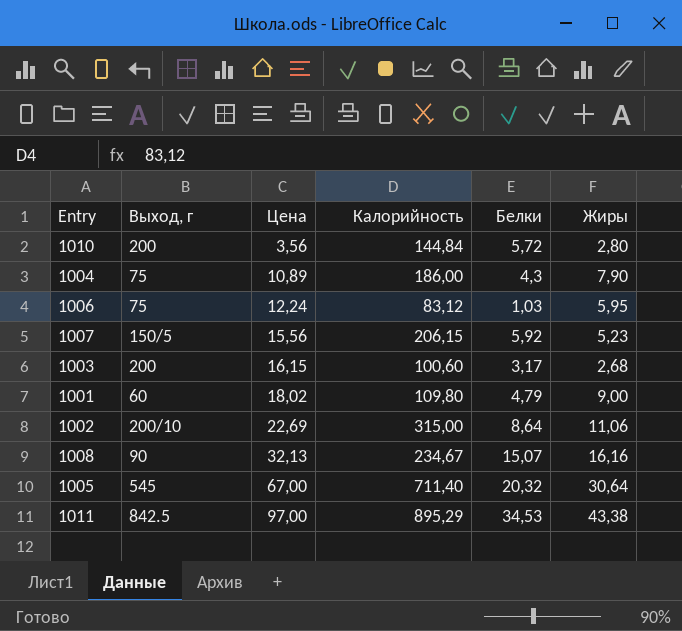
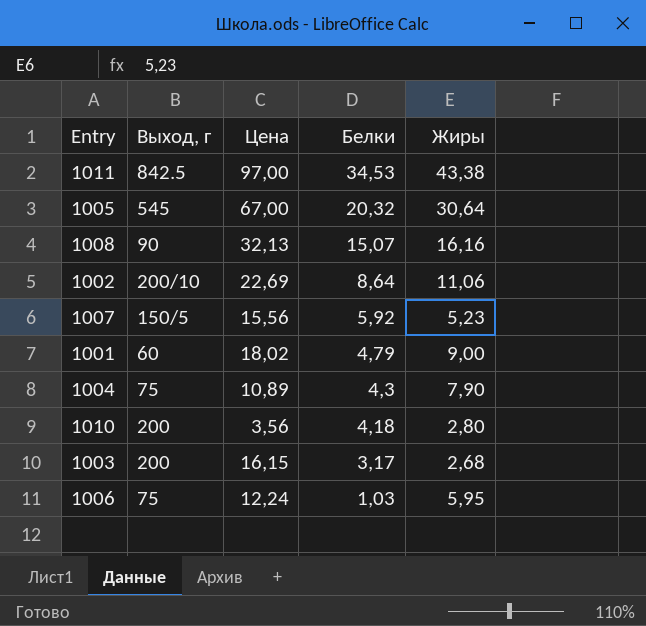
row order: Цена ascending -> Белки descending
column Калорийность | position: 4 -> none
1010 | Белки: 5,72 -> 4,18

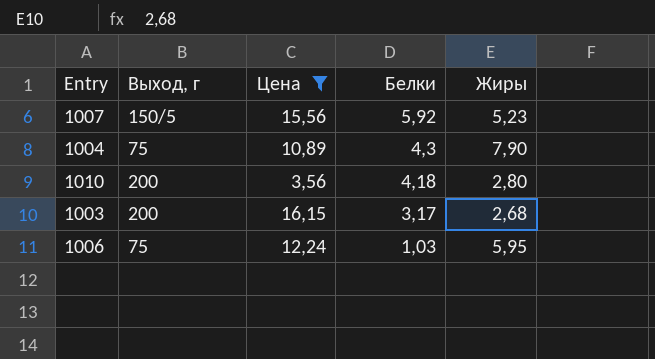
filter: none -> Цена <= 16,15

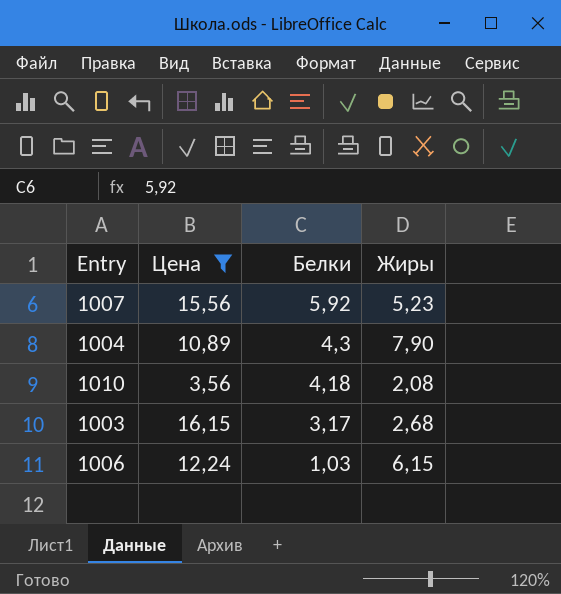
column Выход, г | position: 2 -> none
1010 | Жиры: 2,80 -> 2,08
1006 | Жиры: 5,95 -> 6,15

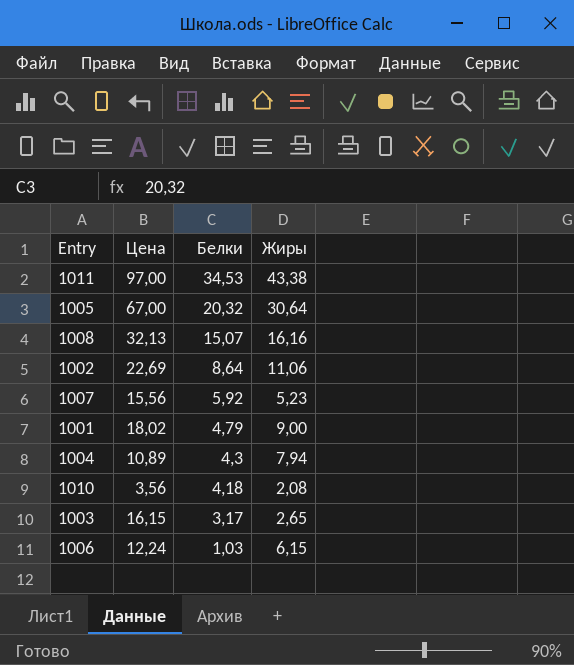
filter: Цена <= 16,15 -> none
1004 | Жиры: 7,90 -> 7,94
1003 | Жиры: 2,68 -> 2,65

